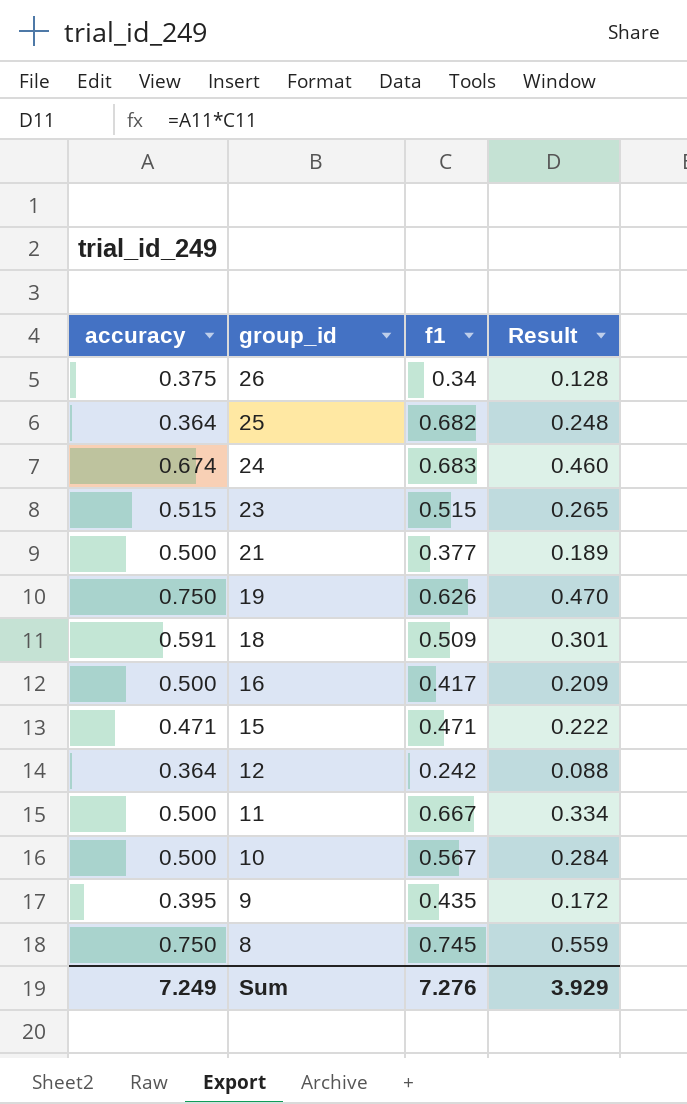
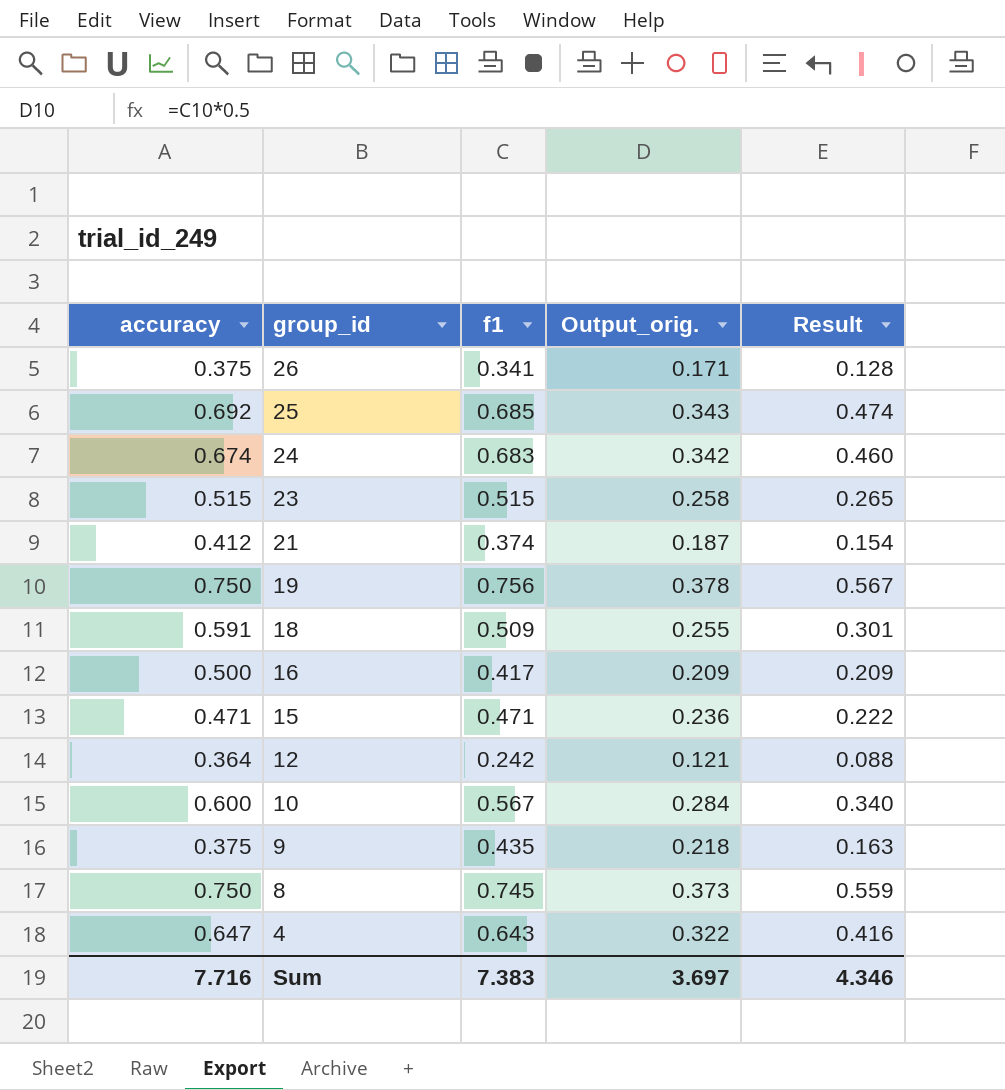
column Output_orig. | formula: none -> [f1] * 0.5
row 11: 0.500 | 0.667 | 0.334 -> none
26 | f1: 0.34 -> 0.341
25 | accuracy: 0.364 -> 0.692
25 | f1: 0.682 -> 0.685
25 | Result: 0.248 -> 0.474
21 | accuracy: 0.500 -> 0.412
21 | f1: 0.377 -> 0.374
21 | Result: 0.189 -> 0.154
19 | f1: 0.626 -> 0.756
19 | Result: 0.470 -> 0.567
10 | accuracy: 0.500 -> 0.600
10 | Result: 0.284 -> 0.340
9 | accuracy: 0.395 -> 0.375
9 | Result: 0.172 -> 0.163
row 4: none -> 0.647 | 0.643 | 0.322 | 0.416
Sum | accuracy: 7.249 -> 7.716
Sum | f1: 7.276 -> 7.383
Sum | Result: 3.929 -> 4.346

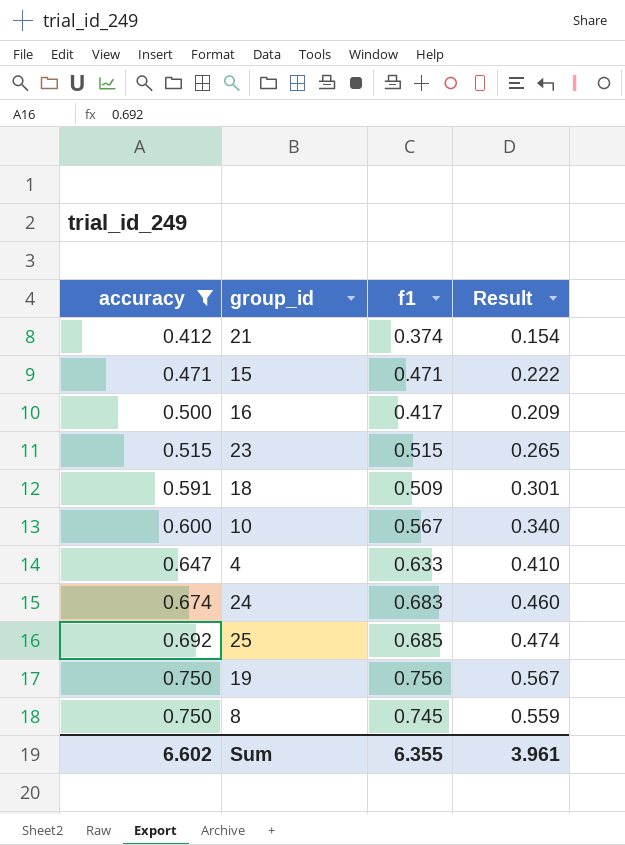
filter: none -> accuracy >= 0.412
row order: group_id descending -> accuracy ascending
column Output_orig. | formula: [f1] * 0.5 -> none
4 | f1: 0.643 -> 0.633
4 | Result: 0.416 -> 0.410
Sum | accuracy: 7.716 -> 6.602
Sum | f1: 7.383 -> 6.355
Sum | Result: 4.346 -> 3.961

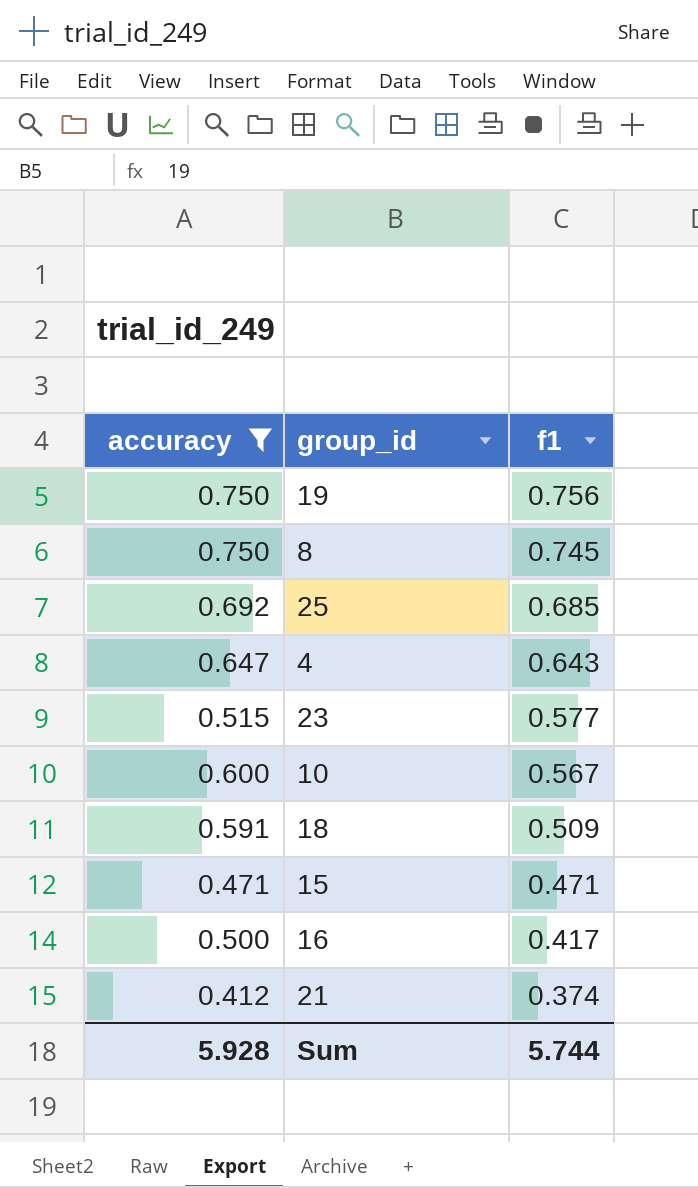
row order: accuracy ascending -> f1 descending
column Result | formula: [accuracy] * [f1] -> none
row 24: 0.674 | 0.683 | 0.460 -> none
4 | f1: 0.633 -> 0.643
23 | f1: 0.515 -> 0.577
Sum | accuracy: 6.602 -> 5.928
Sum | f1: 6.355 -> 5.744

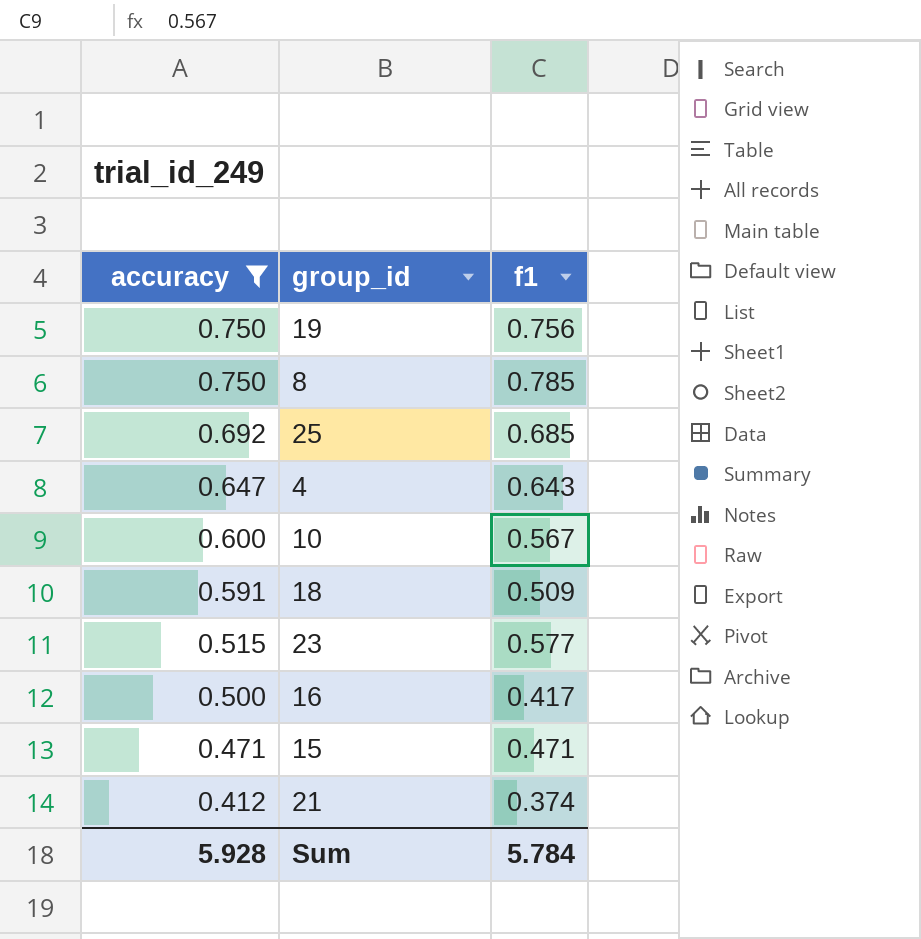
row order: f1 descending -> accuracy descending
8 | f1: 0.745 -> 0.785
Sum | f1: 5.744 -> 5.784

